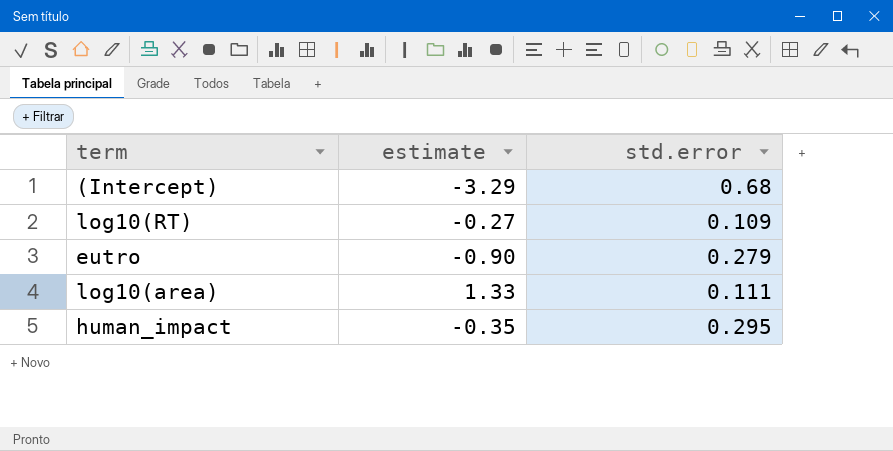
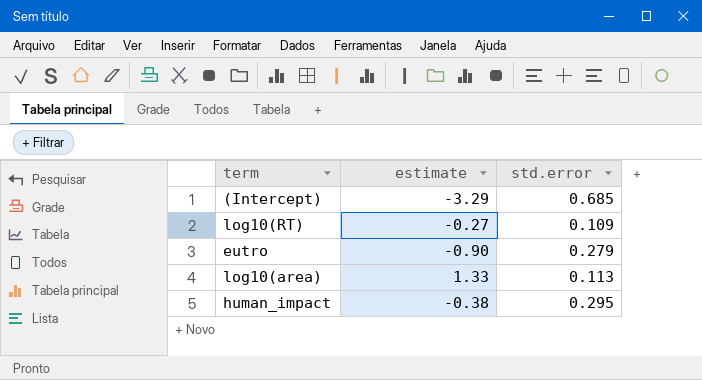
(Intercept) | std.error: 0.68 -> 0.685
log10(area) | std.error: 0.111 -> 0.113
human_impact | estimate: -0.35 -> -0.38

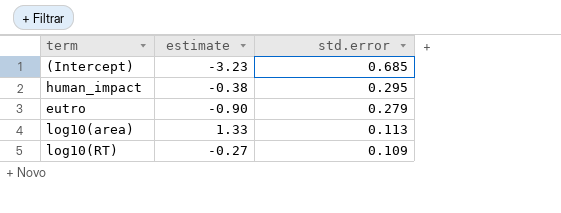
row order: none -> std.error descending
(Intercept) | estimate: -3.29 -> -3.23

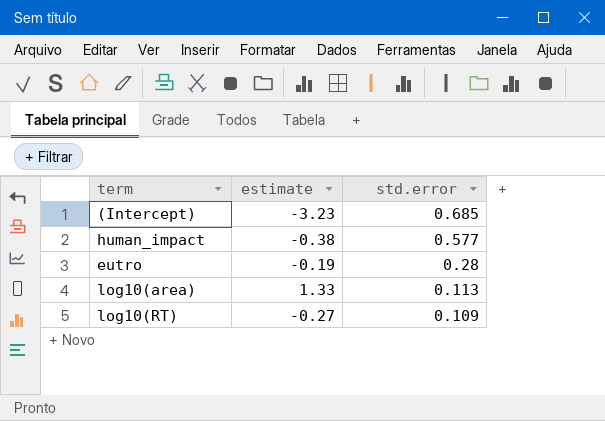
human_impact | std.error: 0.295 -> 0.577
eutro | estimate: -0.90 -> -0.19
eutro | std.error: 0.279 -> 0.28

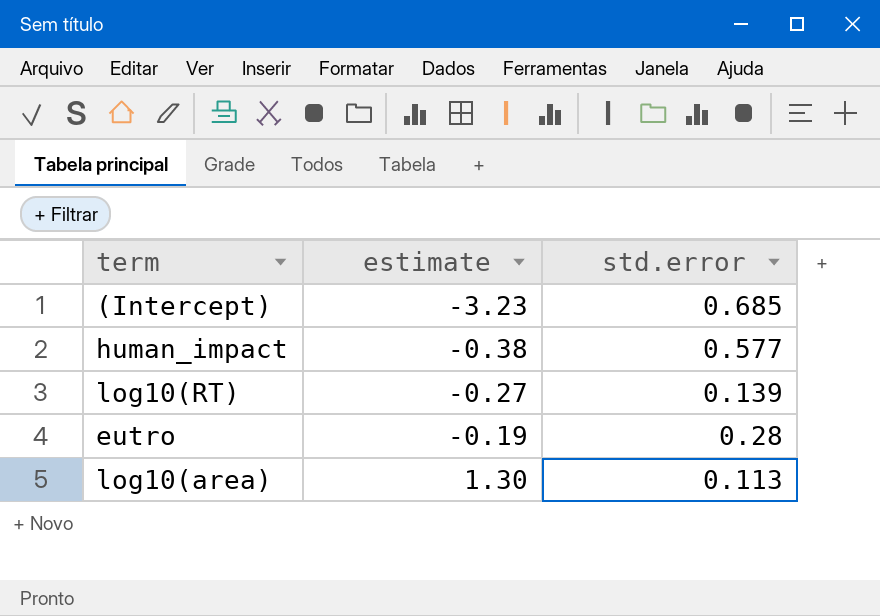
row order: std.error descending -> estimate ascending
log10(RT) | std.error: 0.109 -> 0.139
log10(area) | estimate: 1.33 -> 1.30

